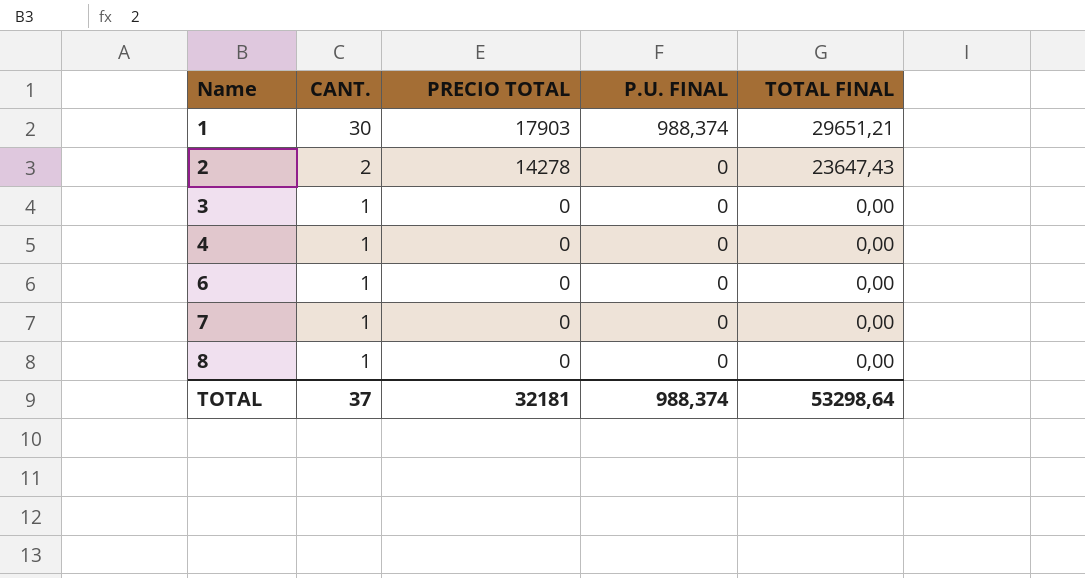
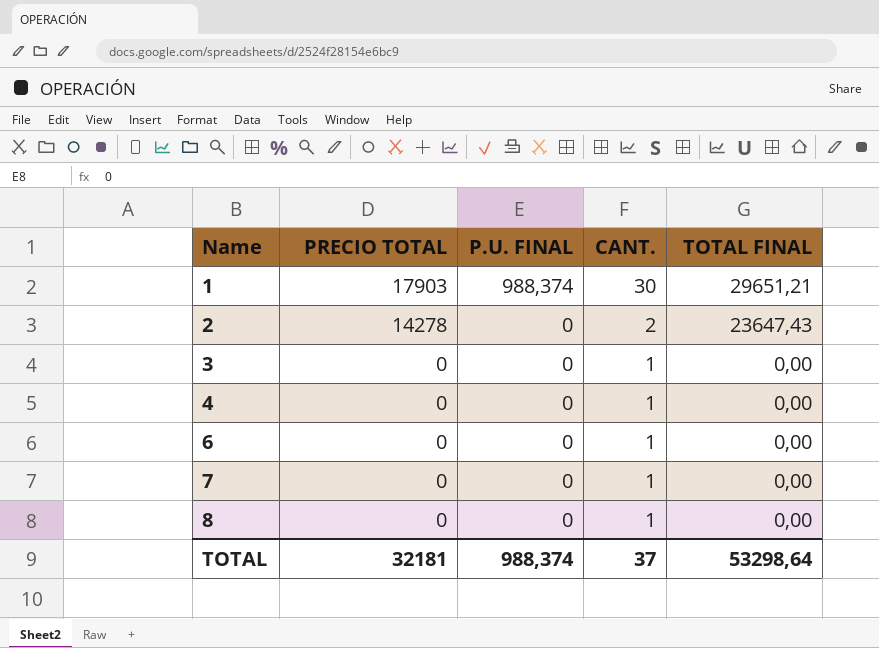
column CANT. | position: 2 -> 4

